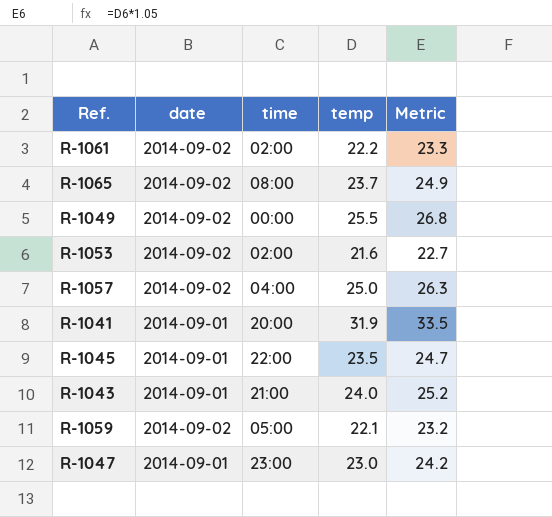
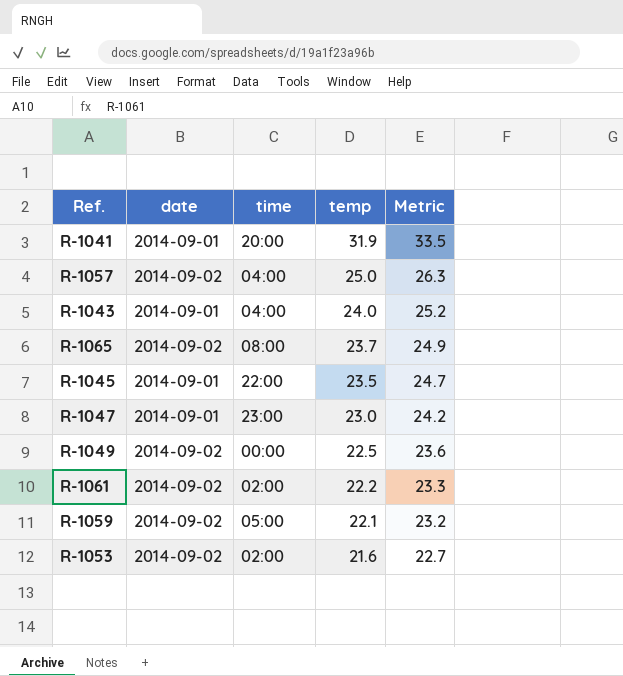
row order: none -> temp descending
R-1043 | time: 21:00 -> 04:00
R-1049 | temp: 25.5 -> 22.5
R-1049 | Metric: 26.8 -> 23.6

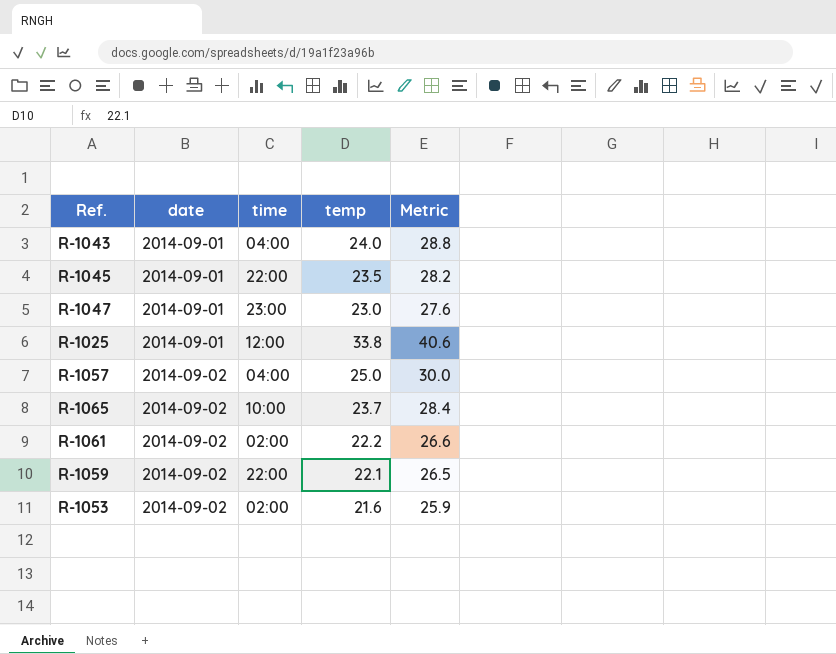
row order: temp descending -> date ascending
column Metric | formula: [temp] * 1.05 -> [temp] * 1.2
row R-1041: 2014-09-01 | 20:00 | 31.9 | 33.5 -> none
row R-1049: 2014-09-02 | 00:00 | 22.5 | 23.6 -> none
row R-1025: none -> 2014-09-01 | 12:00 | 33.8 | 40.6
R-1065 | time: 08:00 -> 10:00
R-1059 | time: 05:00 -> 22:00

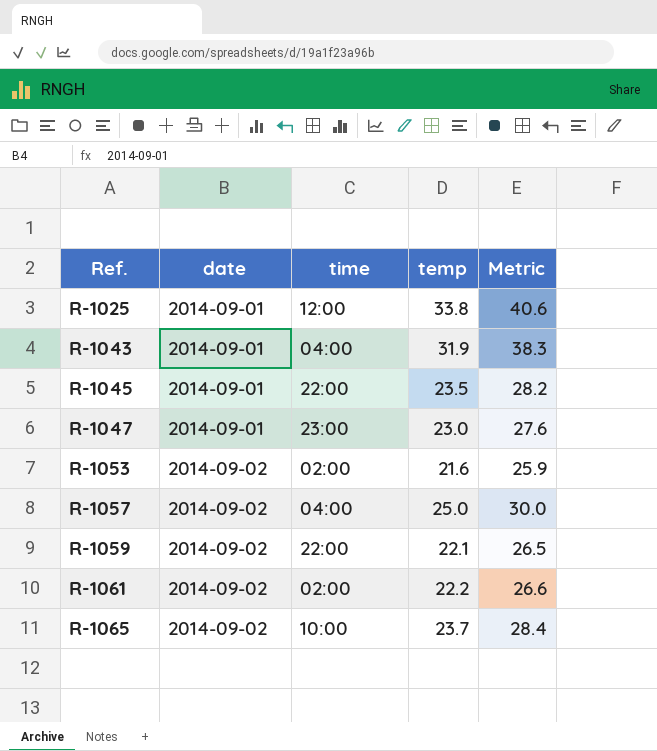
row order: date ascending -> Ref. ascending
R-1043 | temp: 24.0 -> 31.9
R-1043 | Metric: 28.8 -> 38.3

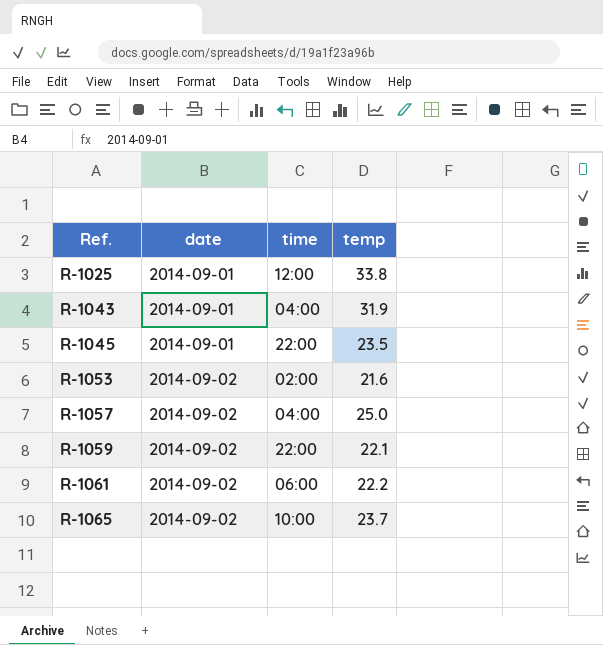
column Metric | formula: [temp] * 1.2 -> none
row R-1047: 2014-09-01 | 23:00 | 23.0 | 27.6 -> none
R-1061 | time: 02:00 -> 06:00

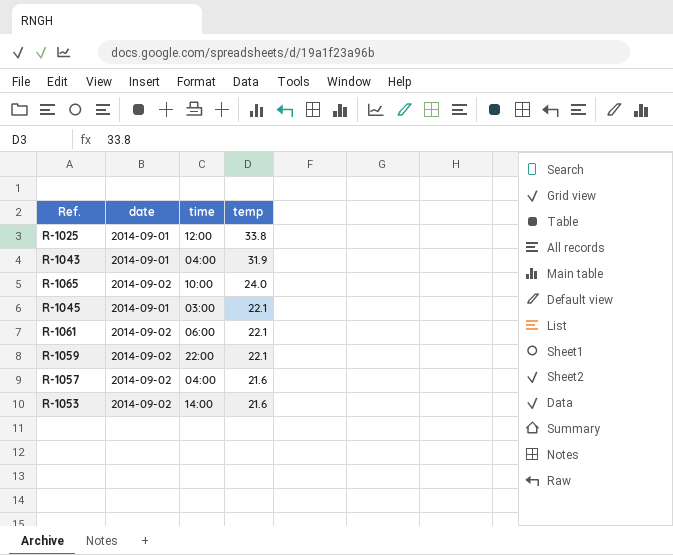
row order: Ref. ascending -> temp descending
R-1065 | temp: 23.7 -> 24.0
R-1045 | time: 22:00 -> 03:00
R-1045 | temp: 23.5 -> 22.1
R-1061 | temp: 22.2 -> 22.1
R-1057 | temp: 25.0 -> 21.6
R-1053 | time: 02:00 -> 14:00

